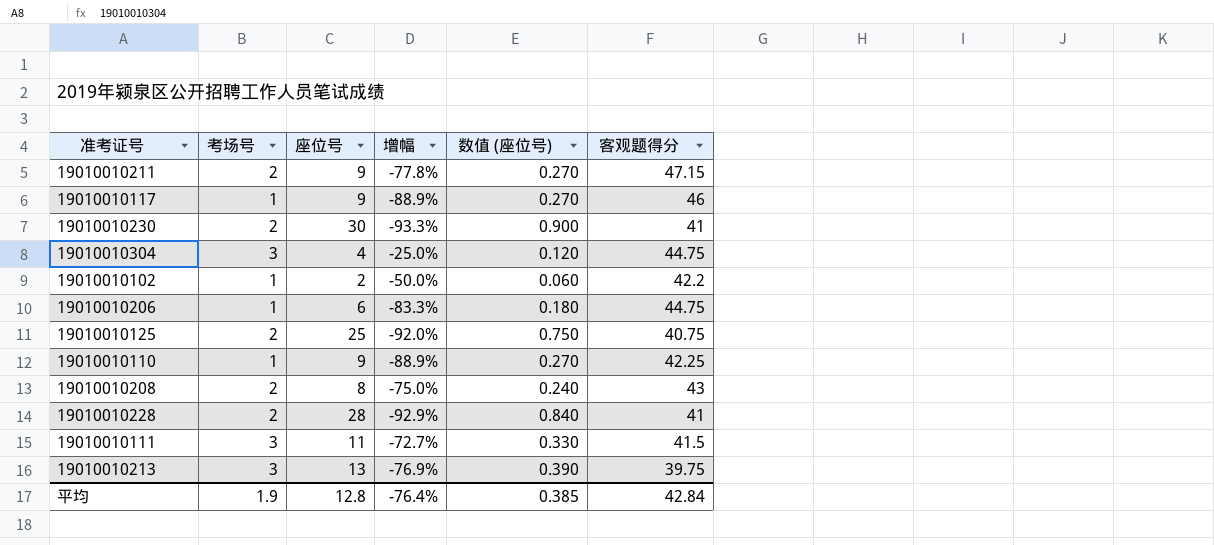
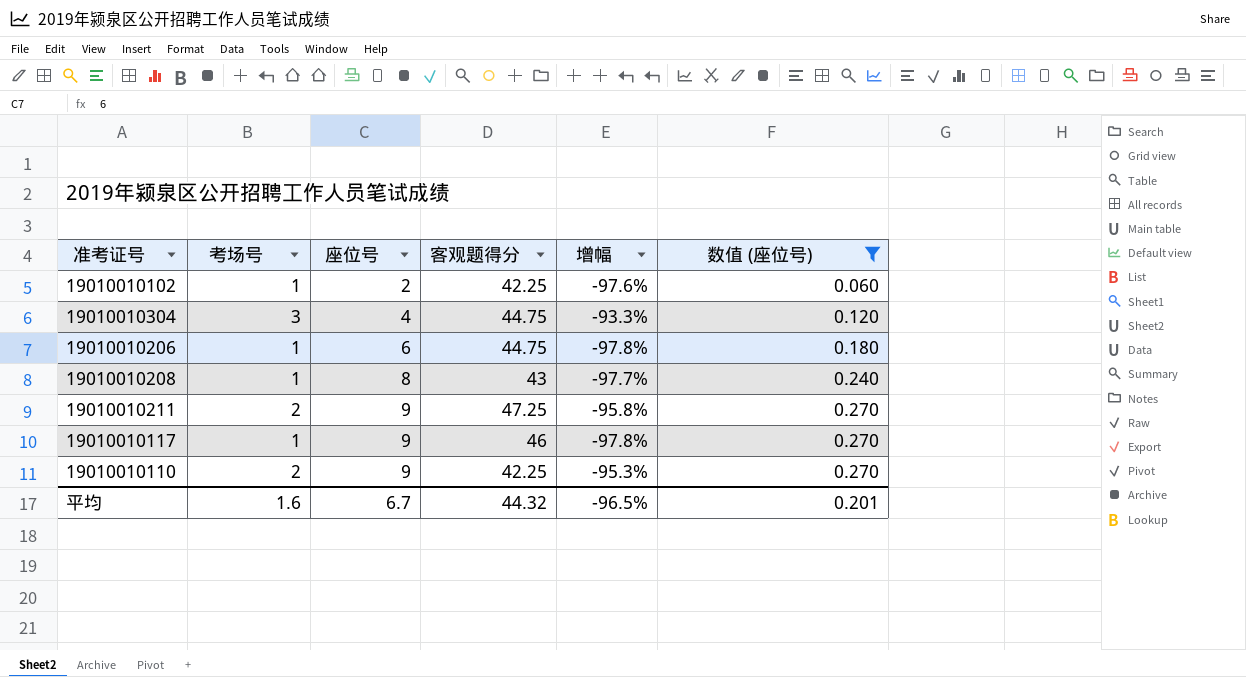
filter: none -> 数值 (座位号) <= 0.270
row order: none -> 座位号 ascending
column 客观题得分 | position: 6 -> 4
column 增幅 | formula: ([考场号] - [座位号]) / [座位号] -> ([考场号] - [客观题得分]) / [客观题得分]
19010010102 | 客观题得分: 42.2 -> 42.25
19010010208 | 考场号: 2 -> 1
19010010211 | 客观题得分: 47.15 -> 47.25
19010010110 | 考场号: 1 -> 2
平均 | 考场号: 1.9 -> 1.6
平均 | 座位号: 12.8 -> 6.7
平均 | 客观题得分: 42.84 -> 44.32
平均 | 增幅: -76.4% -> -96.5%
平均 | 数值 (座位号): 0.385 -> 0.201

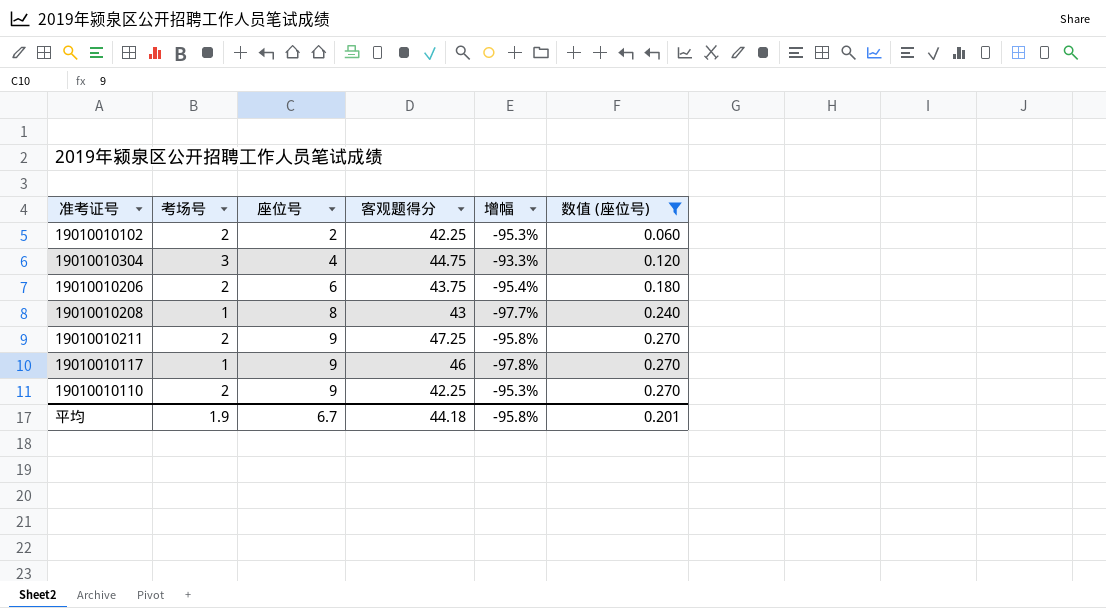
19010010102 | 考场号: 1 -> 2
19010010102 | 增幅: -97.6% -> -95.3%
19010010206 | 考场号: 1 -> 2
19010010206 | 客观题得分: 44.75 -> 43.75
19010010206 | 增幅: -97.8% -> -95.4%
平均 | 考场号: 1.6 -> 1.9
平均 | 客观题得分: 44.32 -> 44.18
平均 | 增幅: -96.5% -> -95.8%

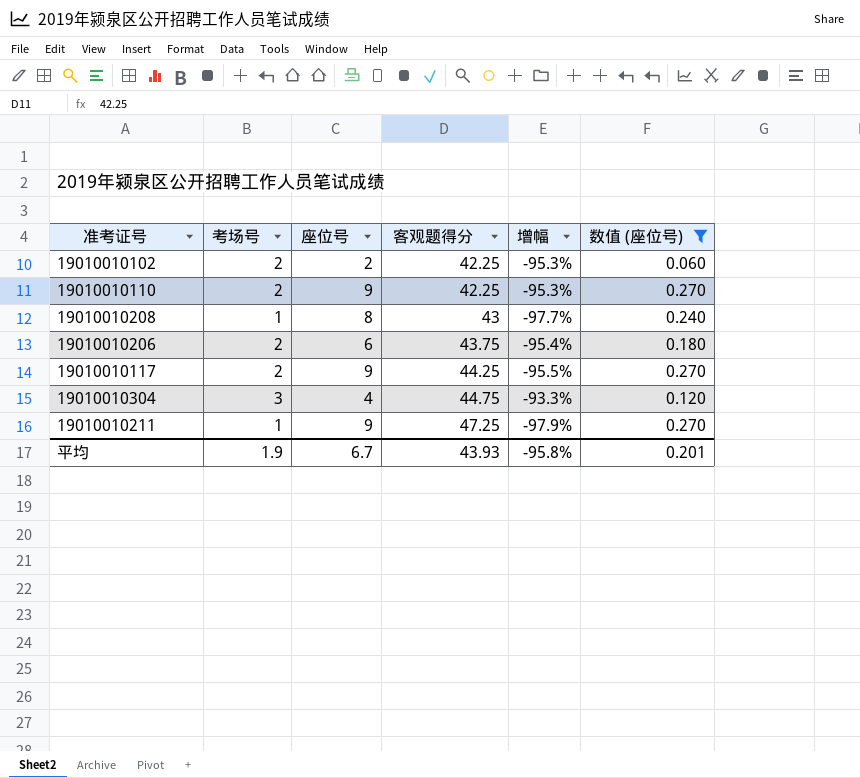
row order: 座位号 ascending -> 客观题得分 ascending
19010010117 | 考场号: 1 -> 2
19010010117 | 客观题得分: 46 -> 44.25
19010010117 | 增幅: -97.8% -> -95.5%
19010010211 | 考场号: 2 -> 1
19010010211 | 增幅: -95.8% -> -97.9%
平均 | 客观题得分: 44.18 -> 43.93

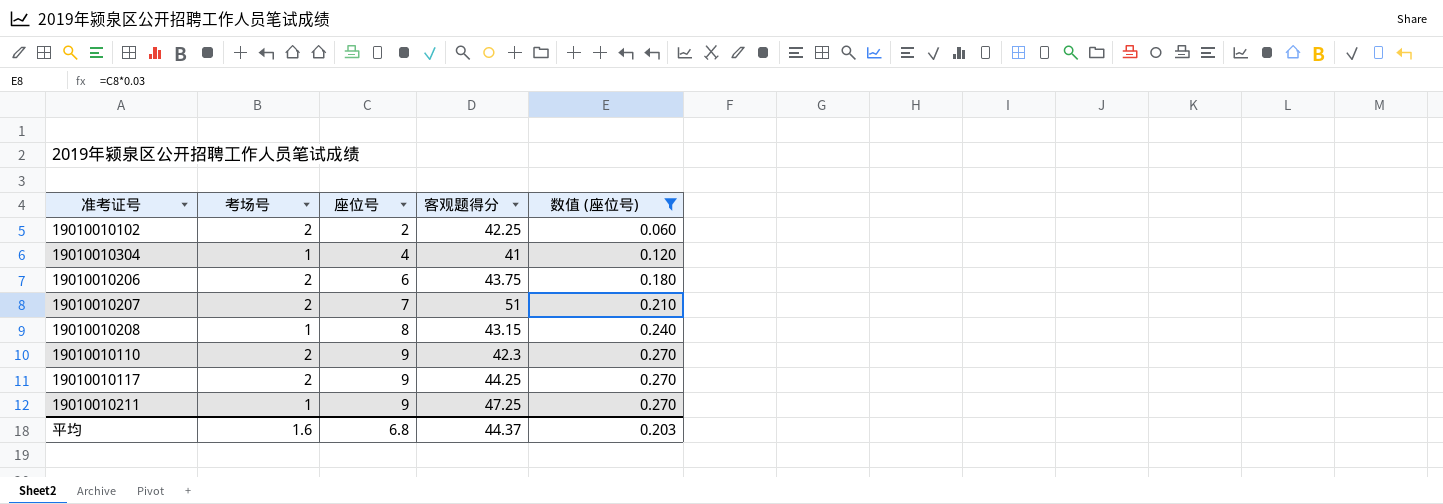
row order: 客观题得分 ascending -> 座位号 ascending
column 增幅 | formula: ([考场号] - [客观题得分]) / [客观题得分] -> none
19010010304 | 考场号: 3 -> 1
19010010304 | 客观题得分: 44.75 -> 41
row 19010010207: none -> 2 | 7 | 51 | 0.210
19010010208 | 客观题得分: 43 -> 43.15
19010010110 | 客观题得分: 42.25 -> 42.3
平均 | 考场号: 1.9 -> 1.6
平均 | 座位号: 6.7 -> 6.8
平均 | 客观题得分: 43.93 -> 44.37
平均 | 数值 (座位号): 0.201 -> 0.203

